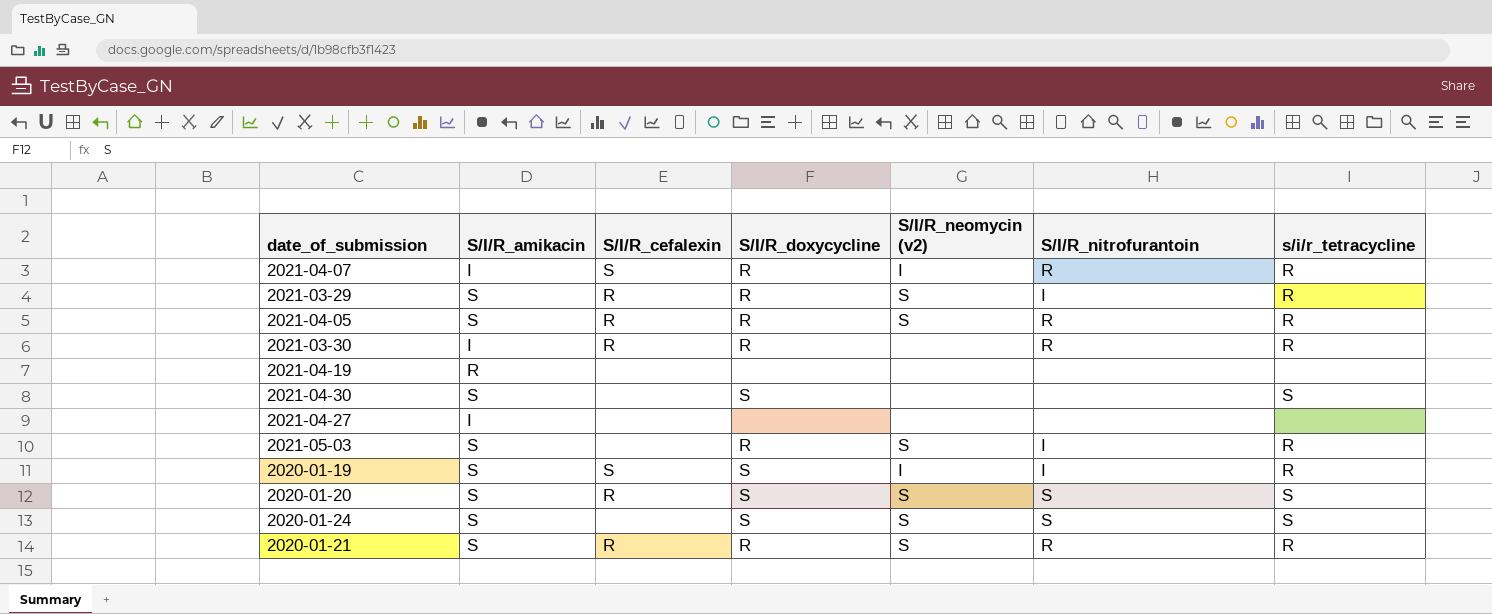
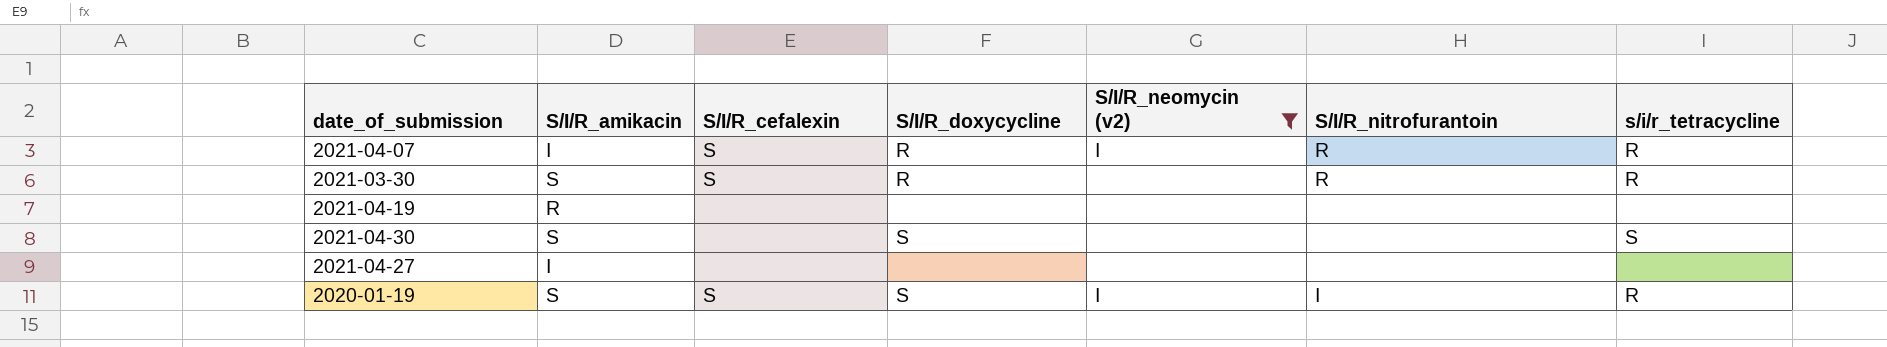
filter: none -> S/I/R_neomycin (v2) != S
2021-03-30 | S/I/R_amikacin: I -> S
2021-03-30 | S/I/R_cefalexin: R -> S

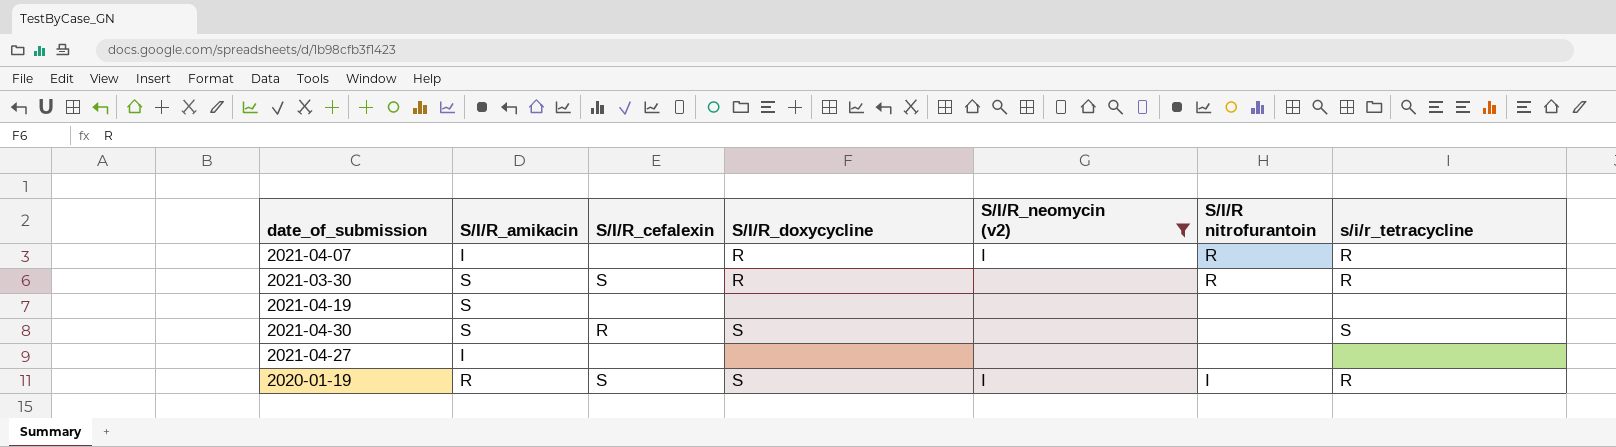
column name: S/I/R_nitrofurantoin -> S/I/R nitrofurantoin
2021-04-07 | S/I/R_cefalexin: S -> none
2021-04-19 | S/I/R_amikacin: R -> S
2021-04-30 | S/I/R_cefalexin: none -> R
2020-01-19 | S/I/R_amikacin: S -> R

